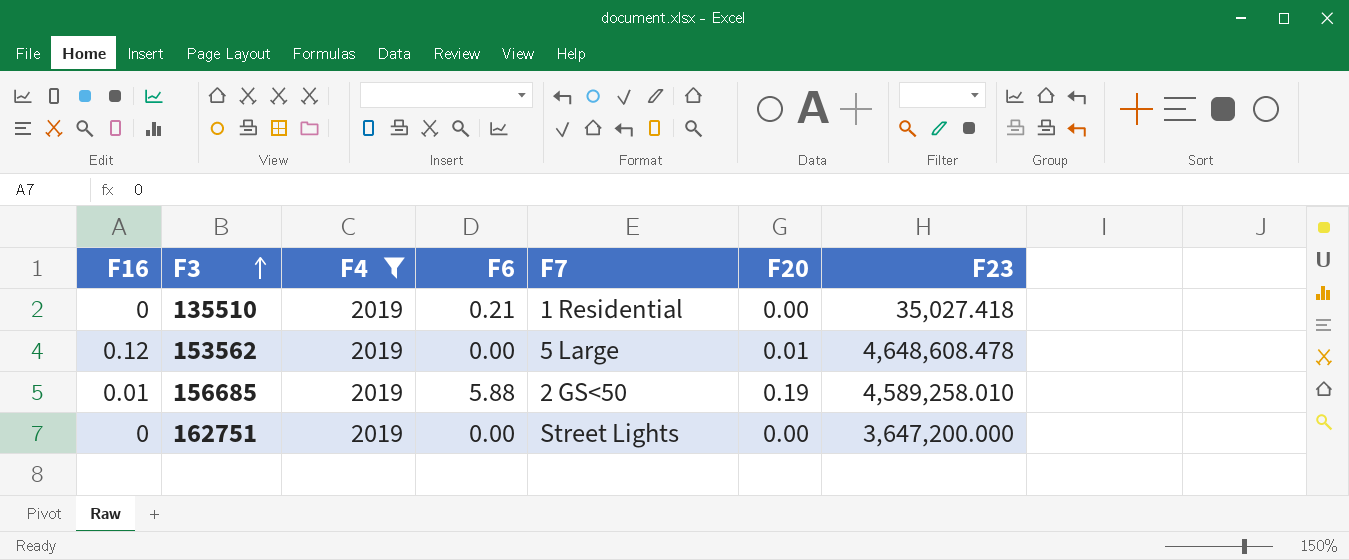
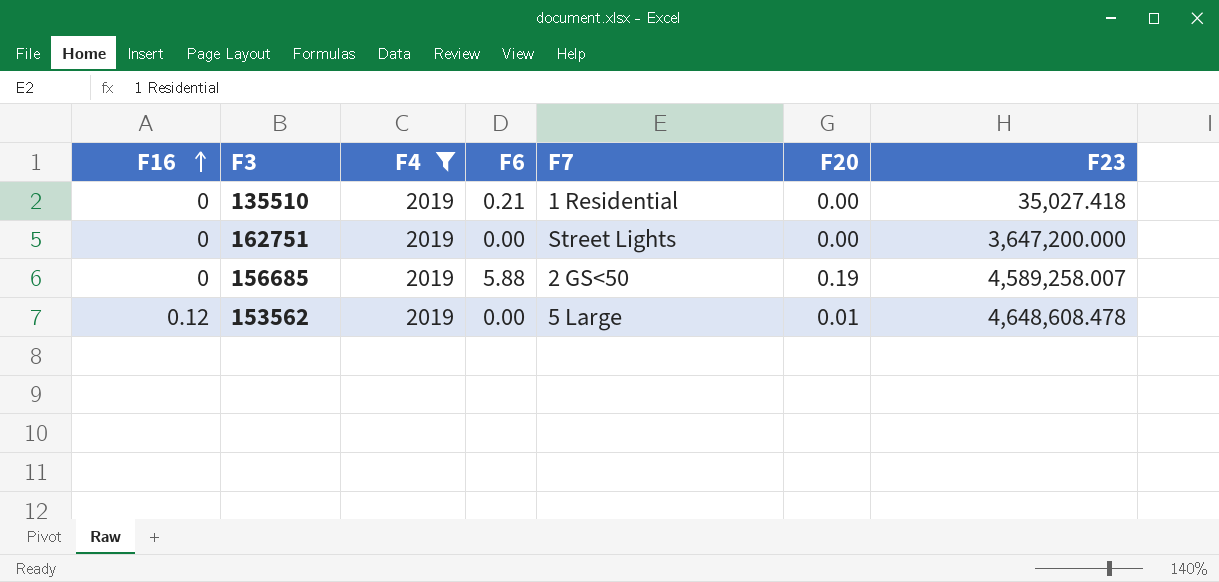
row order: F3 ascending -> F16 ascending
156685 | F16: 0.01 -> 0
156685 | F23: 4,589,258.010 -> 4,589,258.007

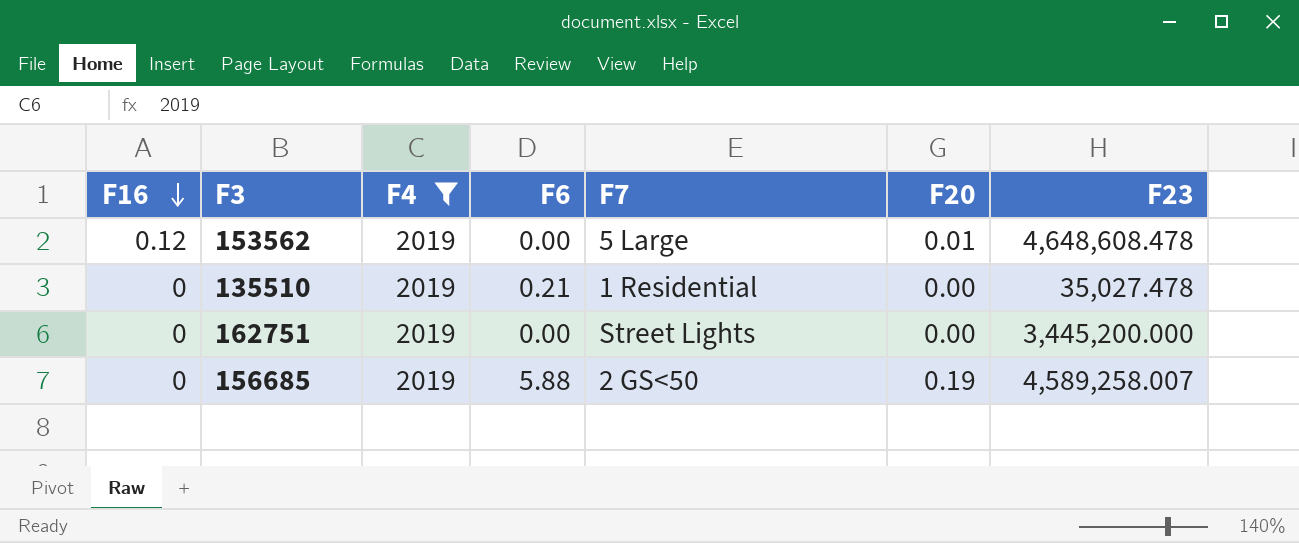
row order: F16 ascending -> F16 descending
135510 | F23: 35,027.418 -> 35,027.478
162751 | F23: 3,647,200.000 -> 3,445,200.000

